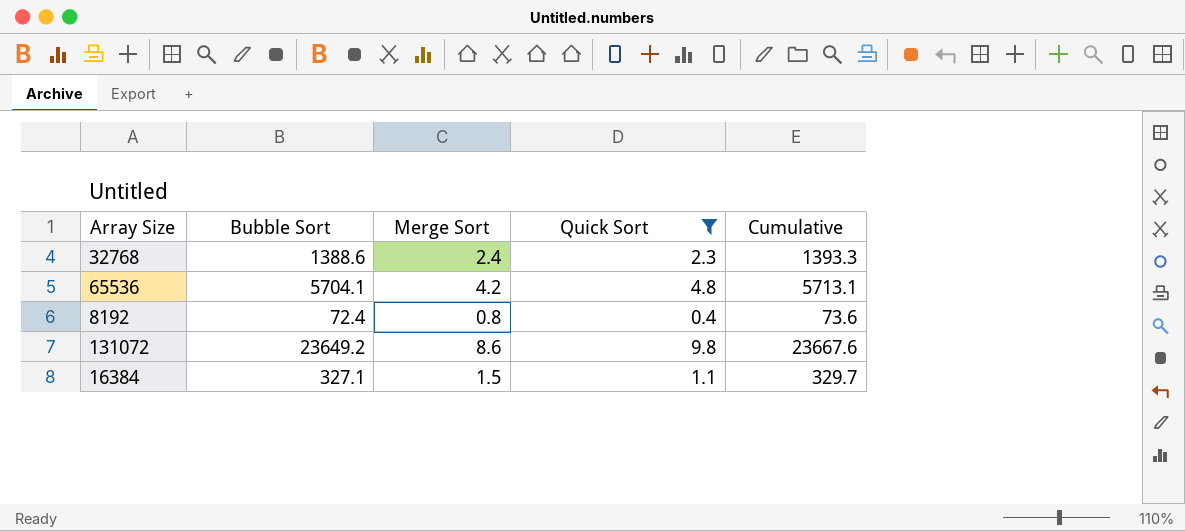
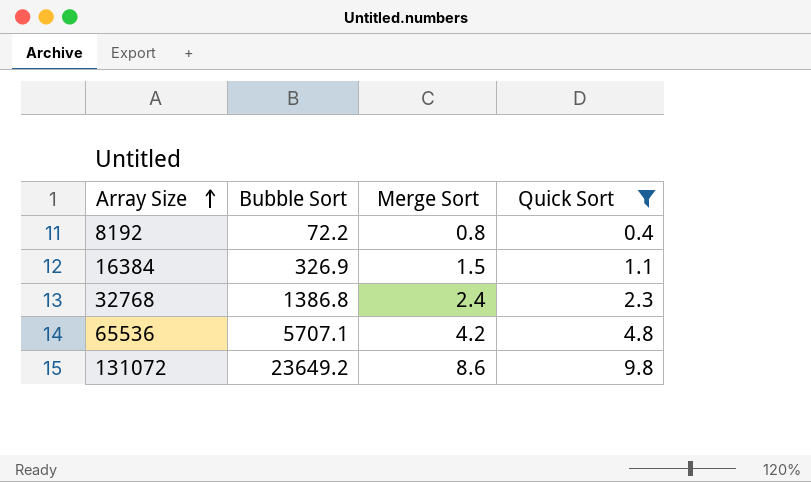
row order: none -> Array Size ascending
column Cumulative | formula: [Bubble Sort] + [Merge Sort] + [Quick Sort] -> none
8192 | Bubble Sort: 72.4 -> 72.2
16384 | Bubble Sort: 327.1 -> 326.9
32768 | Bubble Sort: 1388.6 -> 1386.8
65536 | Bubble Sort: 5704.1 -> 5707.1

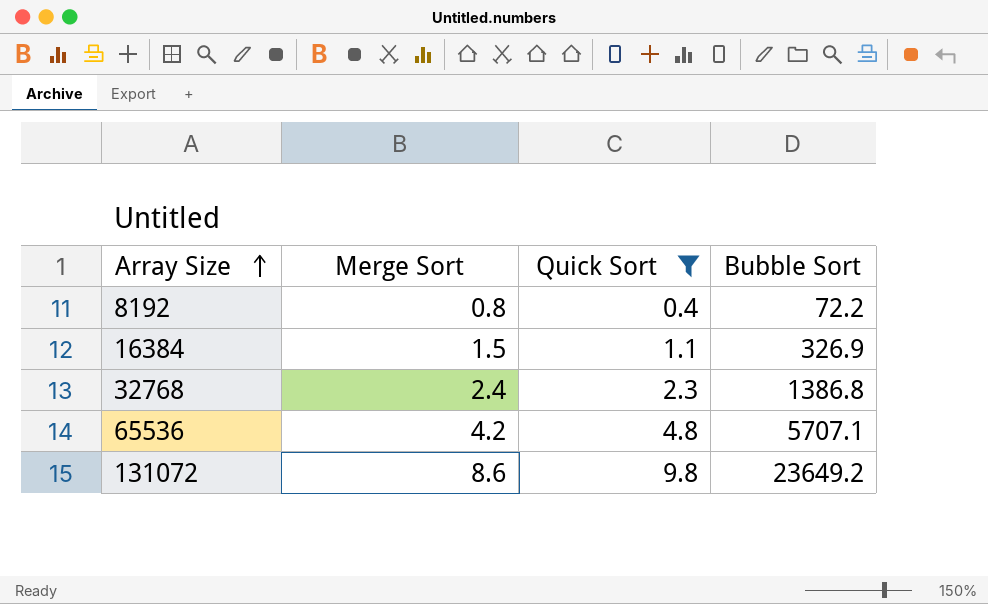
column Bubble Sort | position: 2 -> 4

